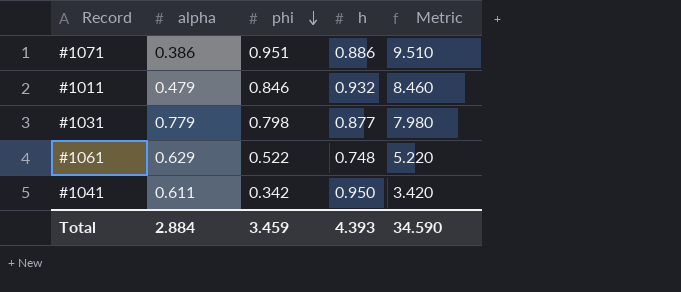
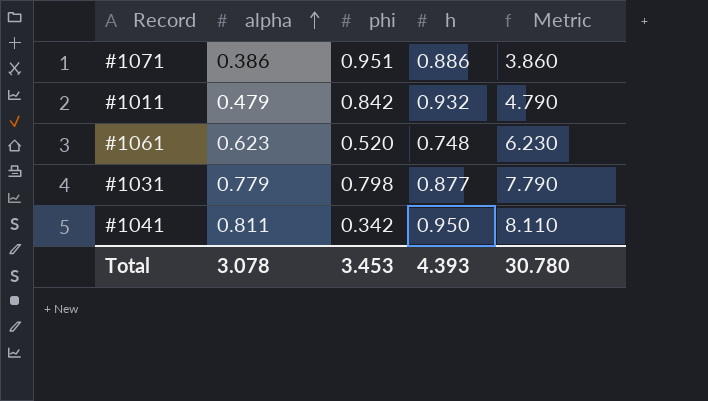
row order: phi descending -> alpha ascending
column Metric | formula: [phi] * 10 -> [alpha] * 10
#1011 | phi: 0.846 -> 0.842
#1061 | alpha: 0.629 -> 0.623
#1061 | phi: 0.522 -> 0.520
#1041 | alpha: 0.611 -> 0.811
Total | alpha: 2.884 -> 3.078
Total | phi: 3.459 -> 3.453
Total | Metric: 34.590 -> 30.780

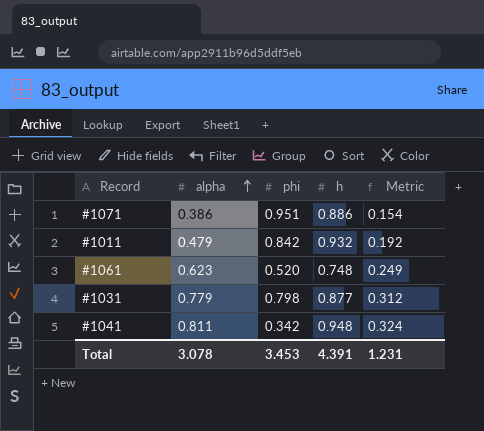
column Metric | formula: [alpha] * 10 -> [alpha] * 0.4
#1041 | h: 0.950 -> 0.948
Total | h: 4.393 -> 4.391
Total | Metric: 30.780 -> 1.231

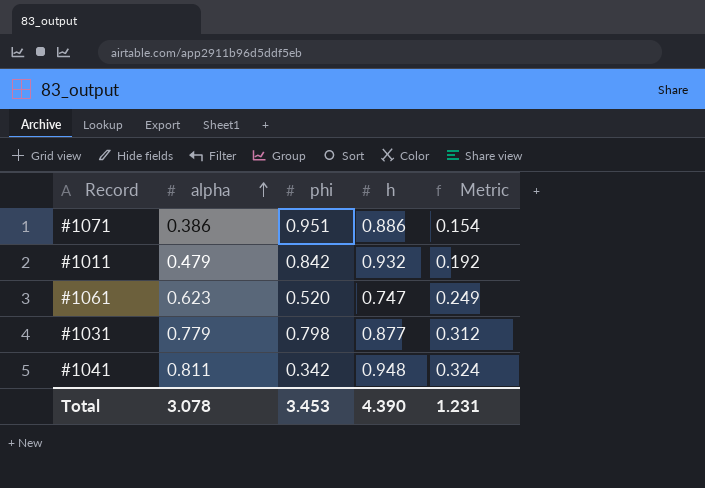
#1061 | h: 0.748 -> 0.747
Total | h: 4.391 -> 4.390

